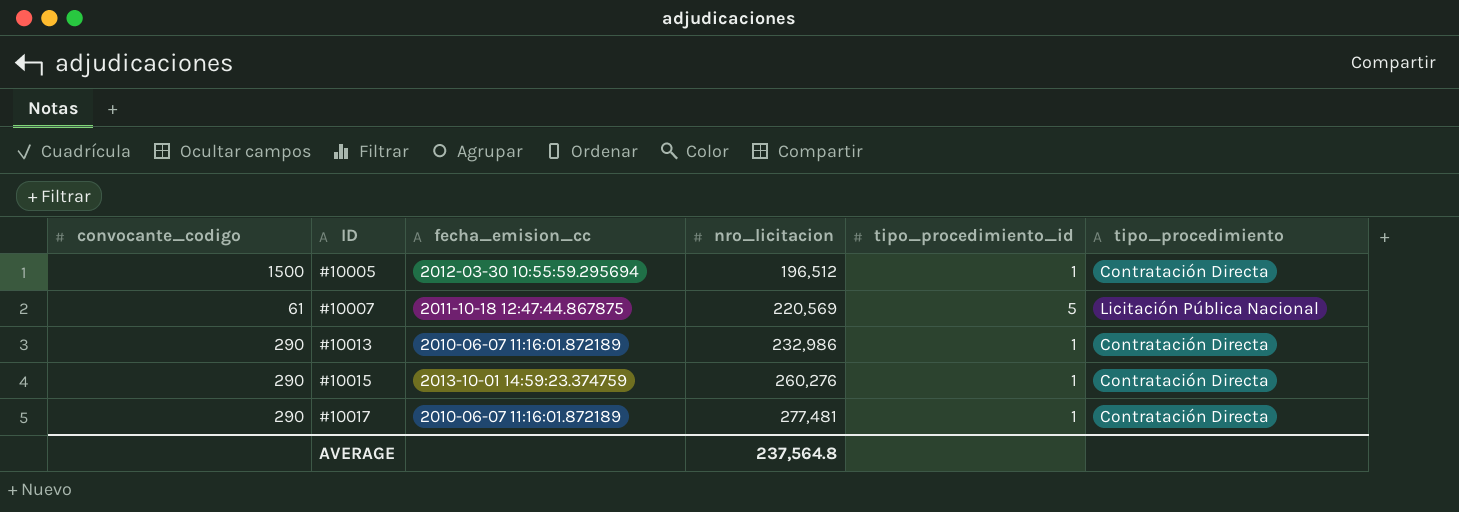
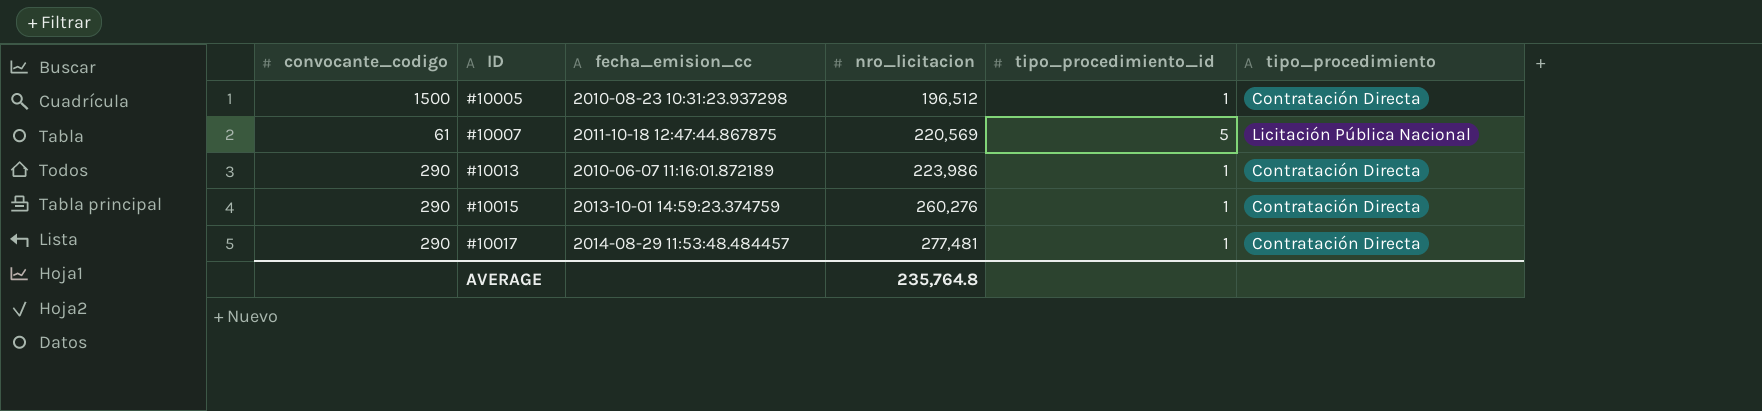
#10005 | fecha_emision_cc: 2012-03-30 10:55:59.295694 -> 2010-08-23 10:31:23.937298
#10013 | nro_licitacion: 232,986 -> 223,986
#10017 | fecha_emision_cc: 2010-06-07 11:16:01.872189 -> 2014-08-29 11:53:48.484457
AVERAGE | nro_licitacion: 237,564.8 -> 235,764.8

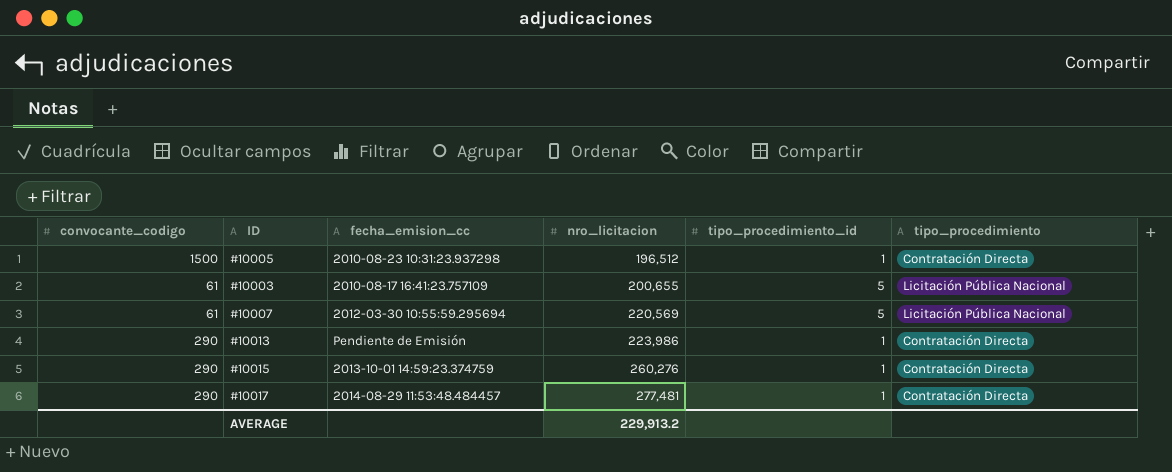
row #10003: none -> 61 | 2010-08-17 16:41:23.757109 | 200,655 | 5 | Licitación Pública Nacional
#10007 | fecha_emision_cc: 2011-10-18 12:47:44.867875 -> 2012-03-30 10:55:59.295694
#10013 | fecha_emision_cc: 2010-06-07 11:16:01.872189 -> Pendiente de Emisión
AVERAGE | nro_licitacion: 235,764.8 -> 229,913.2

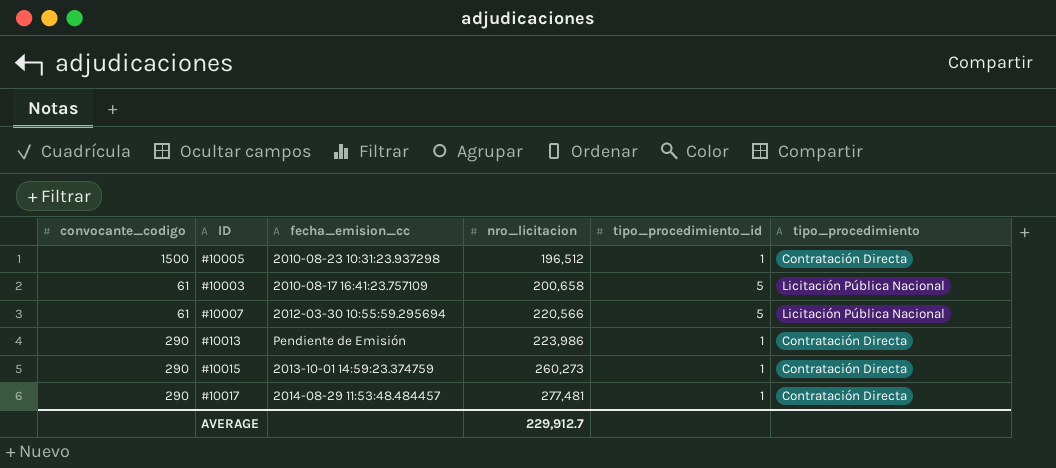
#10003 | nro_licitacion: 200,655 -> 200,658
#10007 | nro_licitacion: 220,569 -> 220,566
#10015 | nro_licitacion: 260,276 -> 260,273
AVERAGE | nro_licitacion: 229,913.2 -> 229,912.7

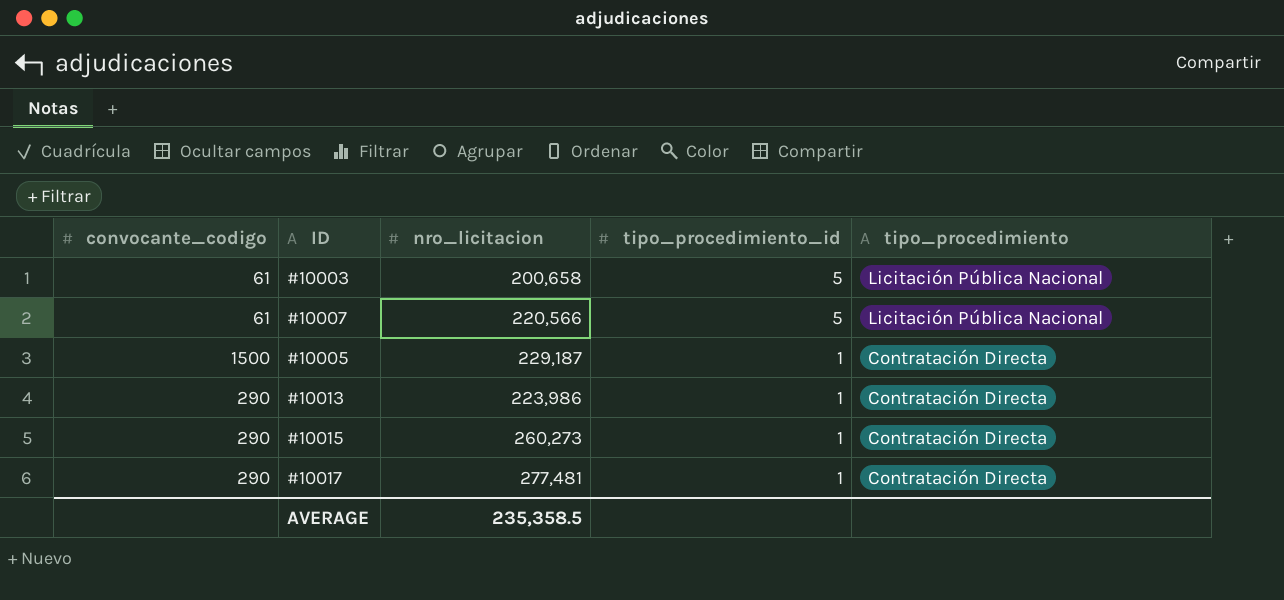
row order: nro_licitacion ascending -> tipo_procedimiento_id descending
column fecha_emision_cc | position: 3 -> none
#10005 | nro_licitacion: 196,512 -> 229,187
AVERAGE | nro_licitacion: 229,912.7 -> 235,358.5

